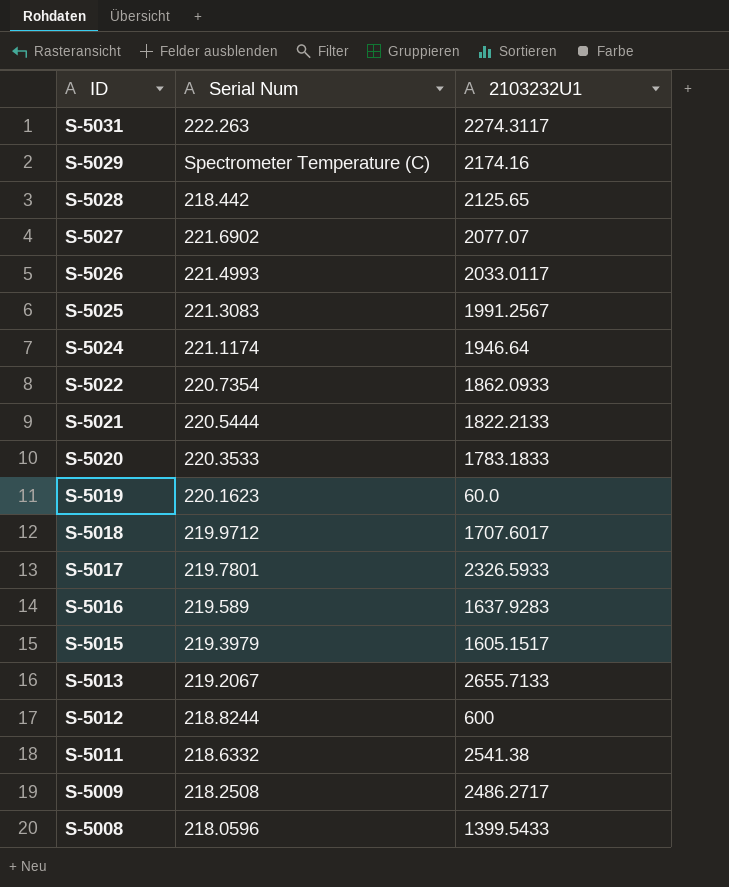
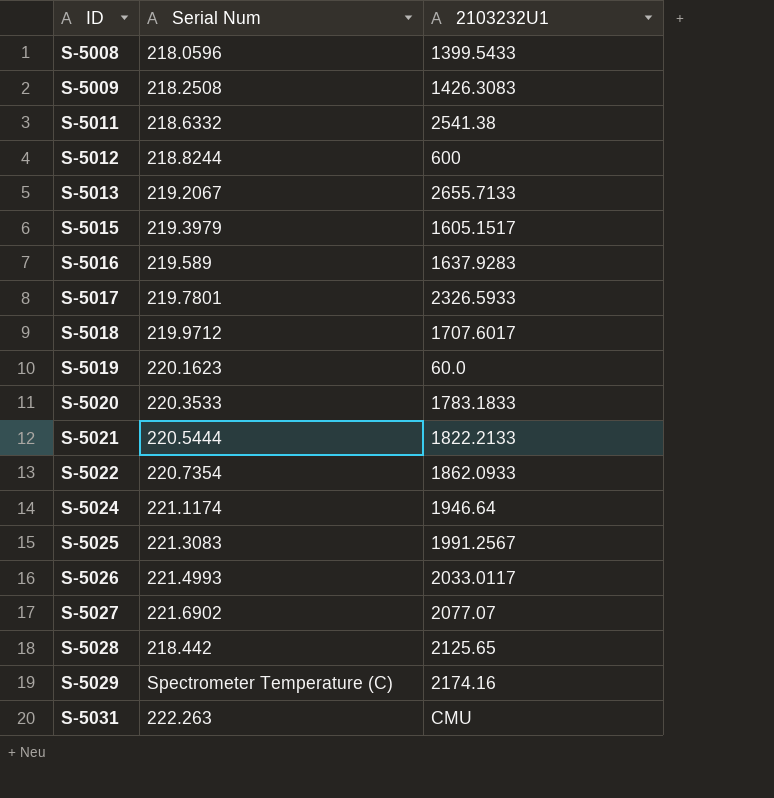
row order: ID descending -> ID ascending
S-5009 | 2103232U1: 2486.2717 -> 1426.3083
S-5031 | 2103232U1: 2274.3117 -> CMU

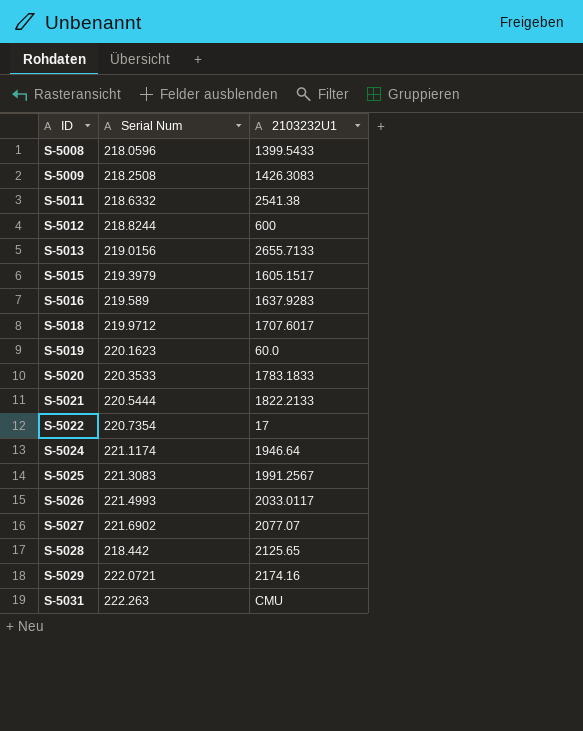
row S-5017: 219.7801 | 2326.5933 -> none
S-5013 | Serial Num: 219.2067 -> 219.0156
S-5022 | 2103232U1: 1862.0933 -> 17
S-5029 | Serial Num: Spectrometer Temperature (C) -> 222.0721

